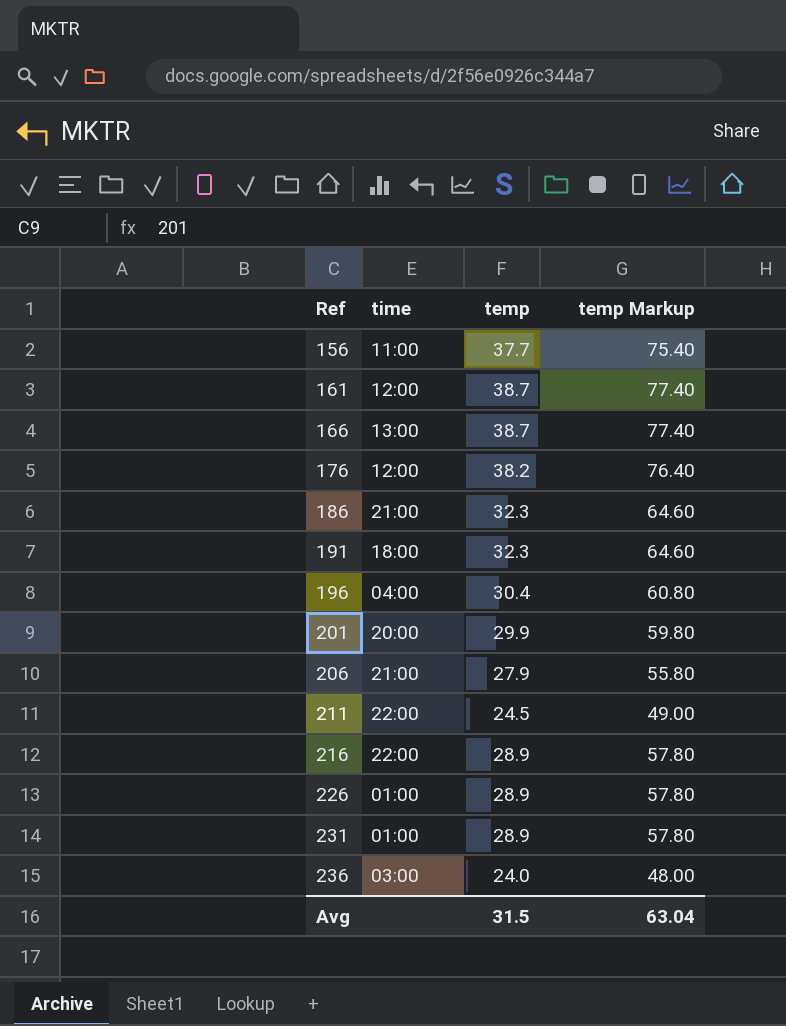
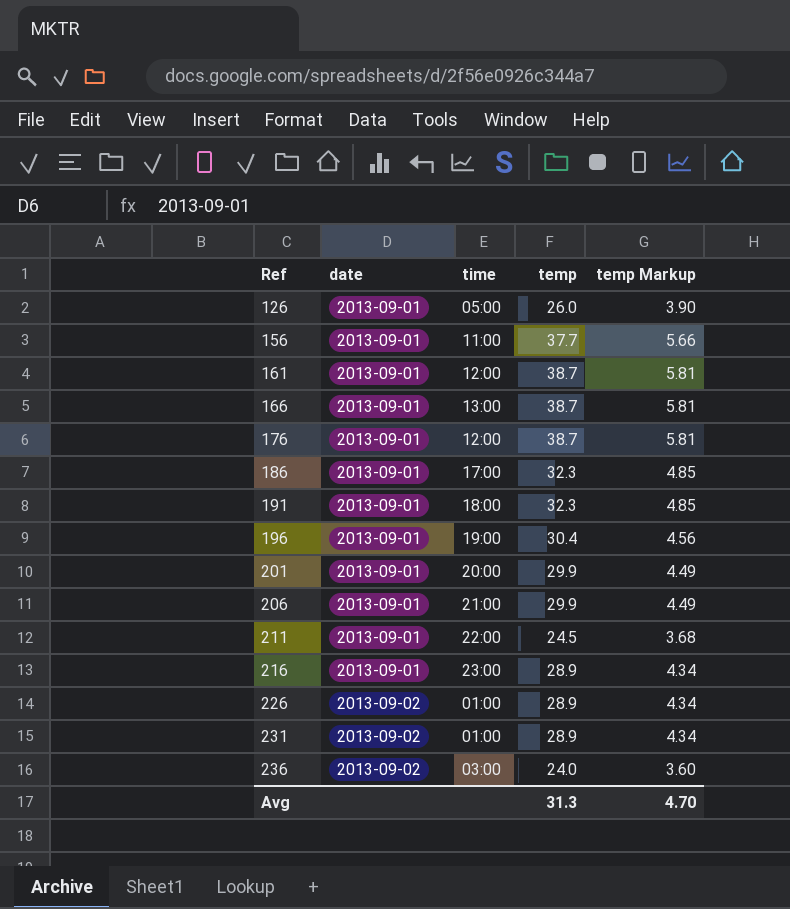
column date | position: none -> 2
column temp Markup | formula: [temp] * 2 -> [temp] * 0.15
row 126: none -> 2013-09-01 | 05:00 | 26.0 | 3.90
176 | temp: 38.2 -> 38.7
186 | time: 21:00 -> 17:00
196 | time: 04:00 -> 19:00
206 | temp: 27.9 -> 29.9
216 | time: 22:00 -> 23:00
Avg | temp: 31.5 -> 31.3
Avg | temp Markup: 63.04 -> 4.70

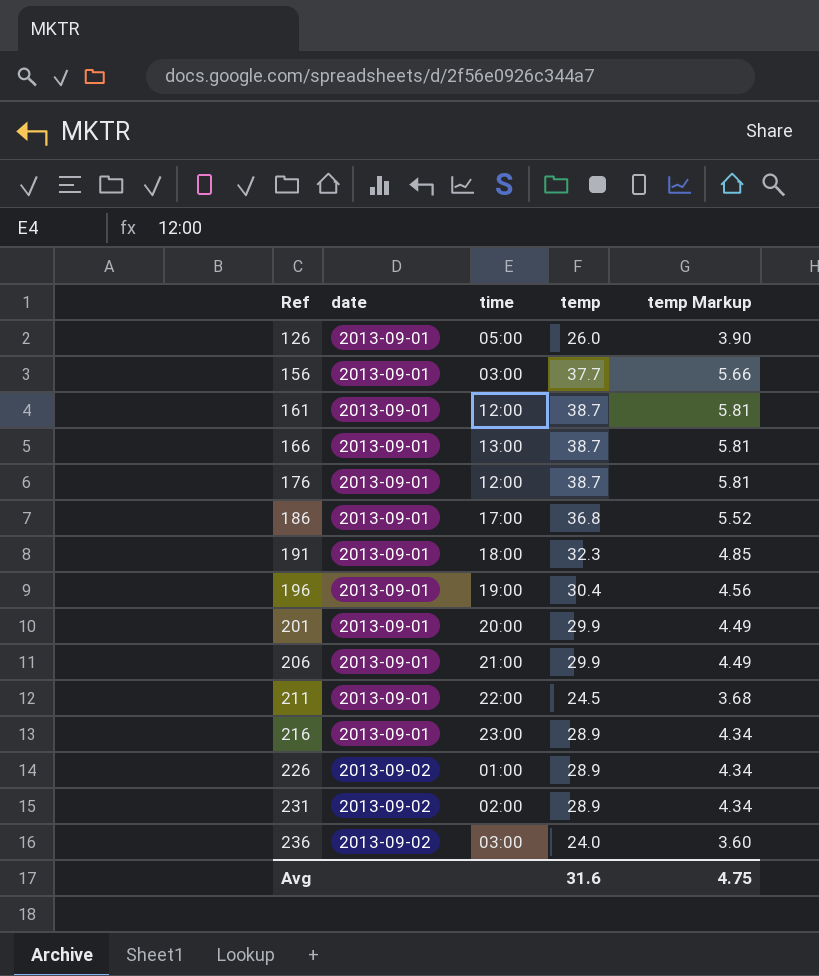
156 | time: 11:00 -> 03:00
186 | temp: 32.3 -> 36.8
186 | temp Markup: 4.85 -> 5.52
231 | time: 01:00 -> 02:00
Avg | temp: 31.3 -> 31.6
Avg | temp Markup: 4.70 -> 4.75

